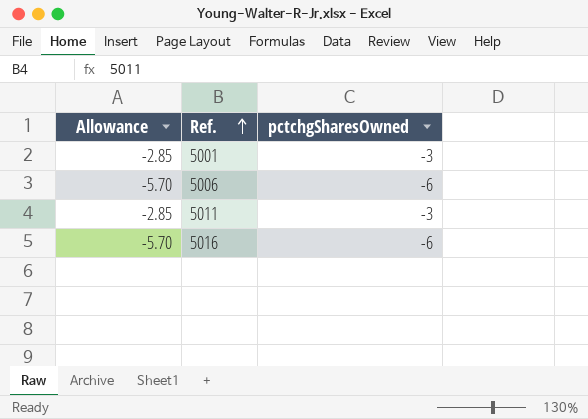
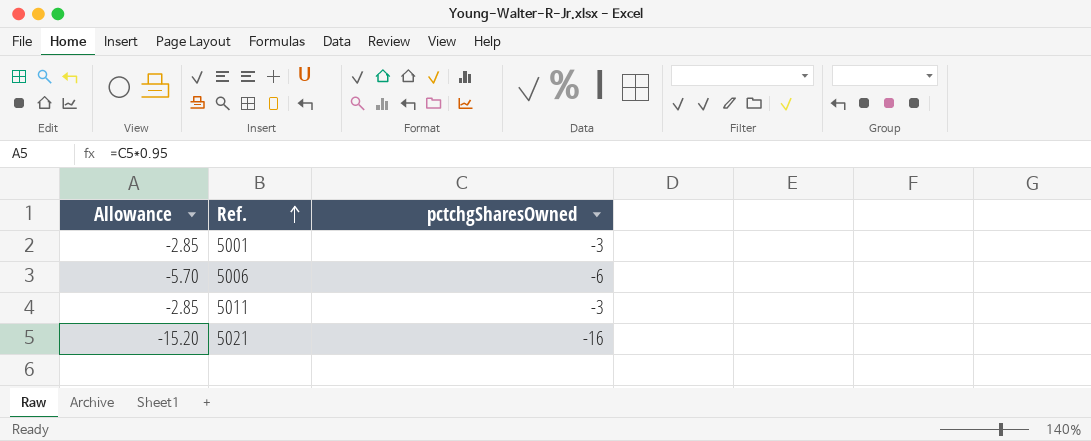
row 5016: -5.70 | -6 -> none
row 5021: none -> -15.20 | -16

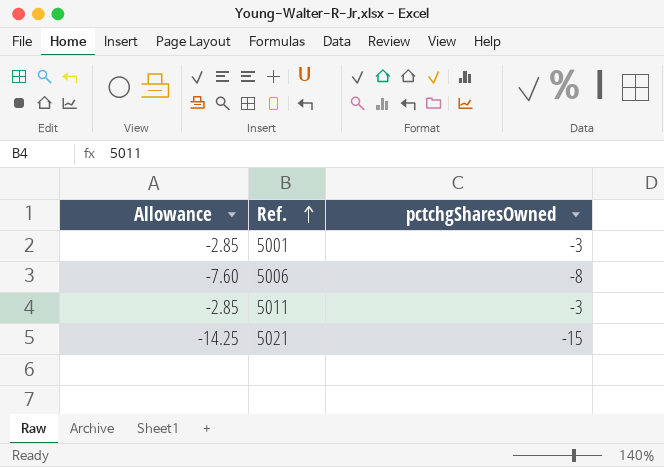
5006 | Allowance: -5.70 -> -7.60
5006 | pctchgSharesOwned: -6 -> -8
5021 | Allowance: -15.20 -> -14.25
5021 | pctchgSharesOwned: -16 -> -15

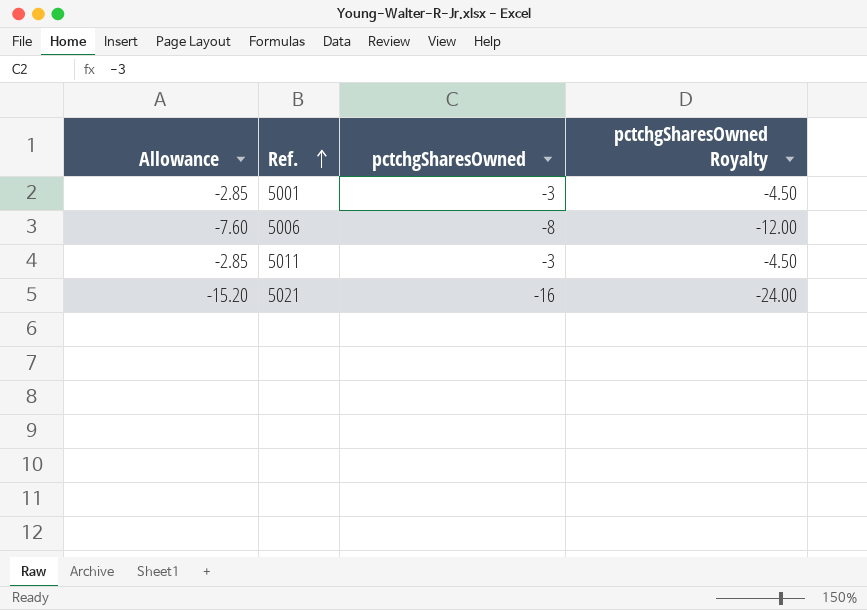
column pctchgSharesOwned Royalty | formula: none -> [pctchgSharesOwned] * 1.5
5021 | Allowance: -14.25 -> -15.20
5021 | pctchgSharesOwned: -15 -> -16

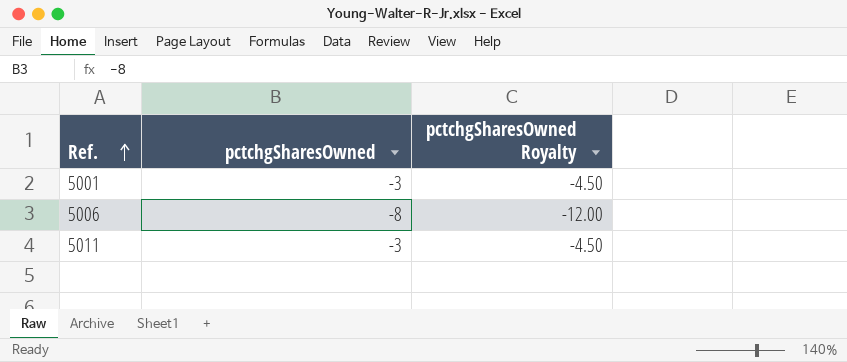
column Allowance | formula: [pctchgSharesOwned] * 0.95 -> none
row 5021: -15.20 | -16 | -24.00 -> none

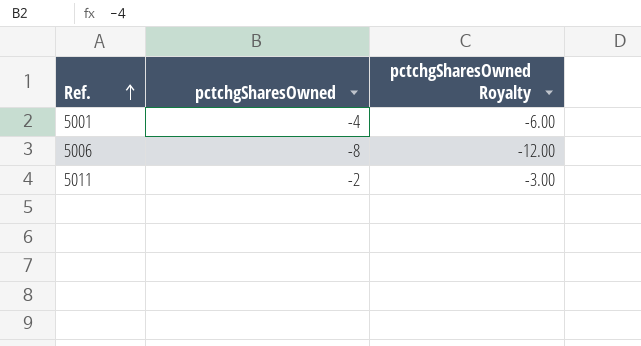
5001 | pctchgSharesOwned: -3 -> -4
5001 | pctchgSharesOwned Royalty: -4.50 -> -6.00
5011 | pctchgSharesOwned: -3 -> -2
5011 | pctchgSharesOwned Royalty: -4.50 -> -3.00

